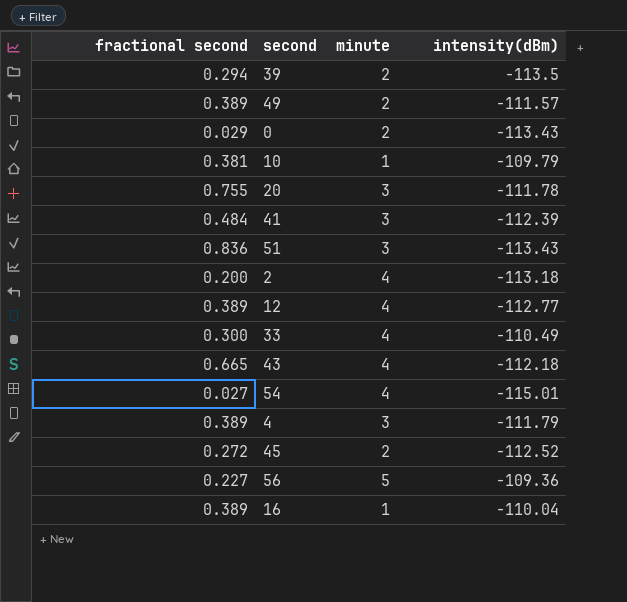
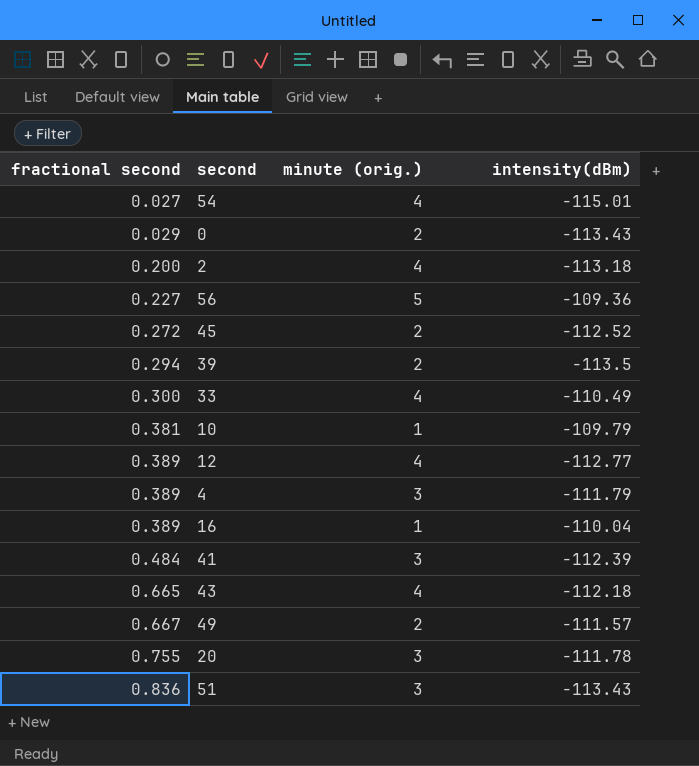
row order: none -> fractional second ascending
column name: minute -> minute (orig.)
49 | fractional second: 0.389 -> 0.667

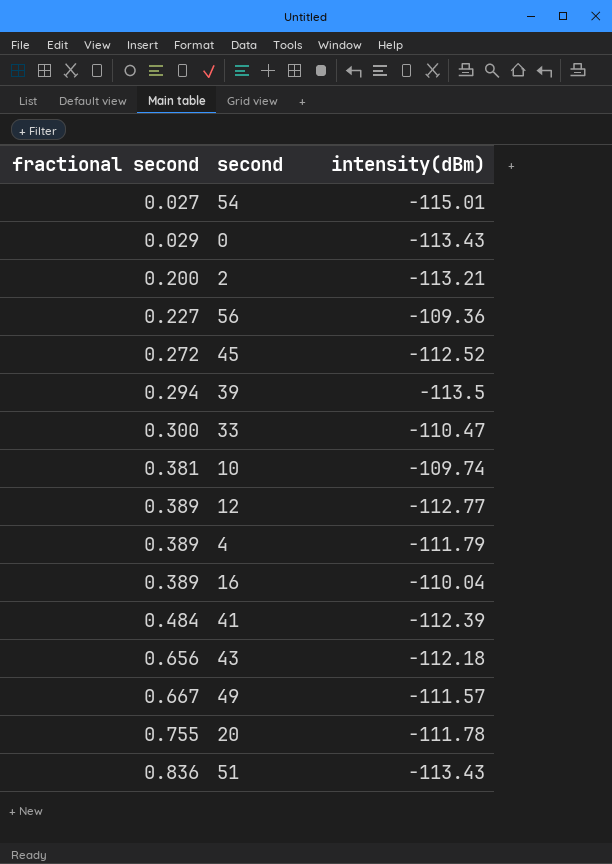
column minute (orig.) | position: 3 -> none
2 | intensity(dBm): -113.18 -> -113.21
33 | intensity(dBm): -110.49 -> -110.47
10 | intensity(dBm): -109.79 -> -109.74
43 | fractional second: 0.665 -> 0.656

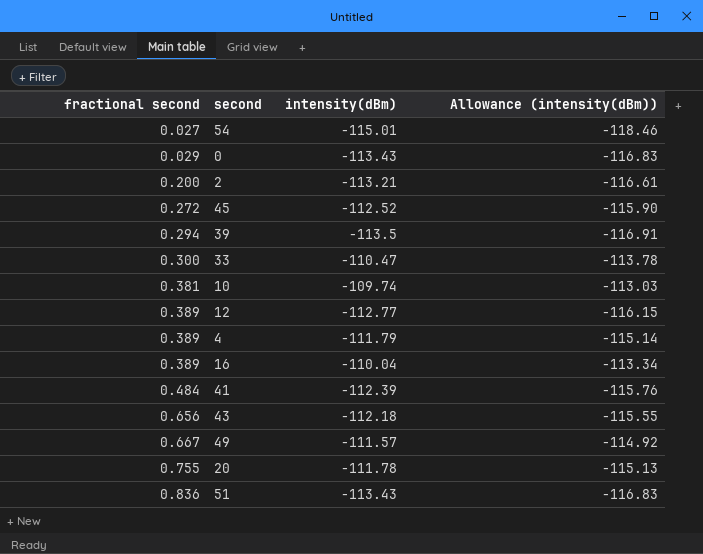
column Allowance (intensity(dBm)) | formula: none -> [intensity(dBm)] * 1.03
row 56: 0.227 | -109.36 -> none

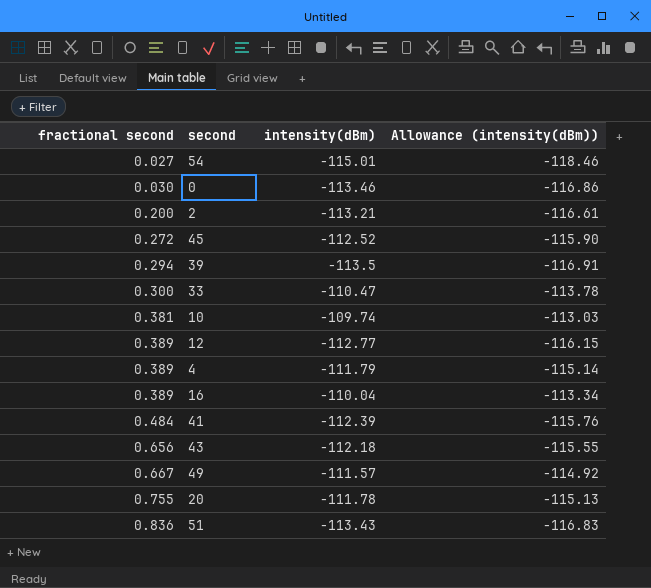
0 | fractional second: 0.029 -> 0.030
0 | intensity(dBm): -113.43 -> -113.46
0 | Allowance (intensity(dBm)): -116.83 -> -116.86

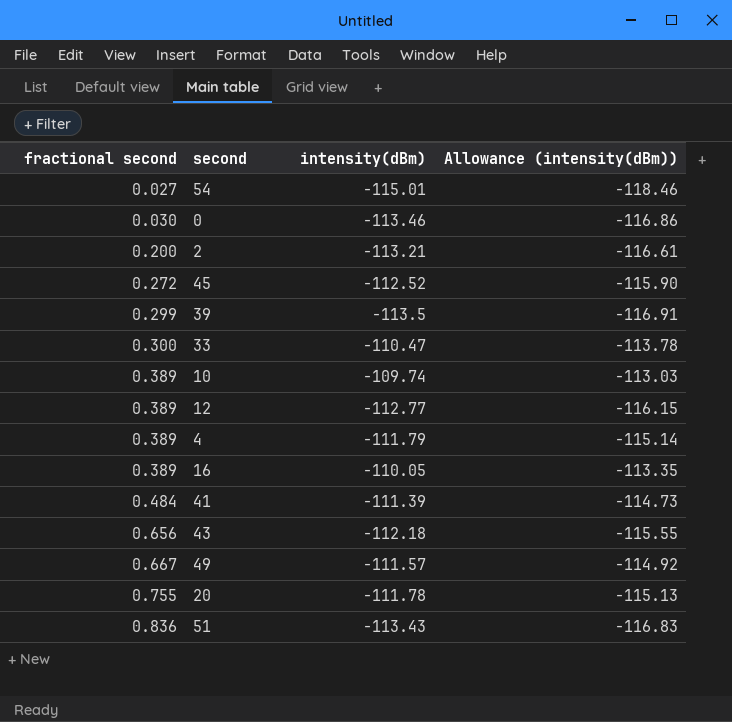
39 | fractional second: 0.294 -> 0.299
10 | fractional second: 0.381 -> 0.389
16 | intensity(dBm): -110.04 -> -110.05
16 | Allowance (intensity(dBm)): -113.34 -> -113.35
41 | intensity(dBm): -112.39 -> -111.39
41 | Allowance (intensity(dBm)): -115.76 -> -114.73

